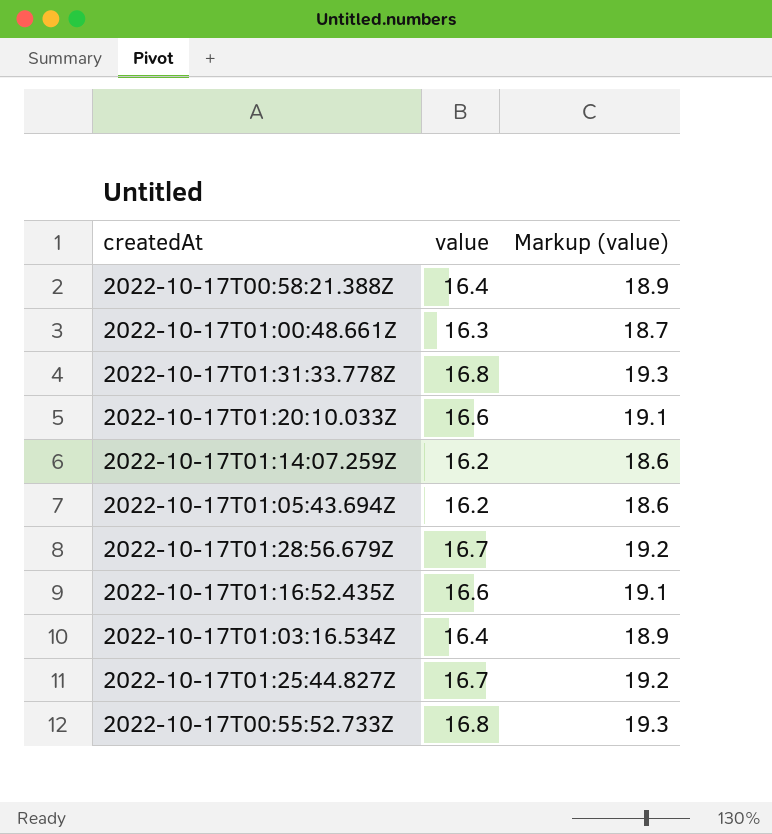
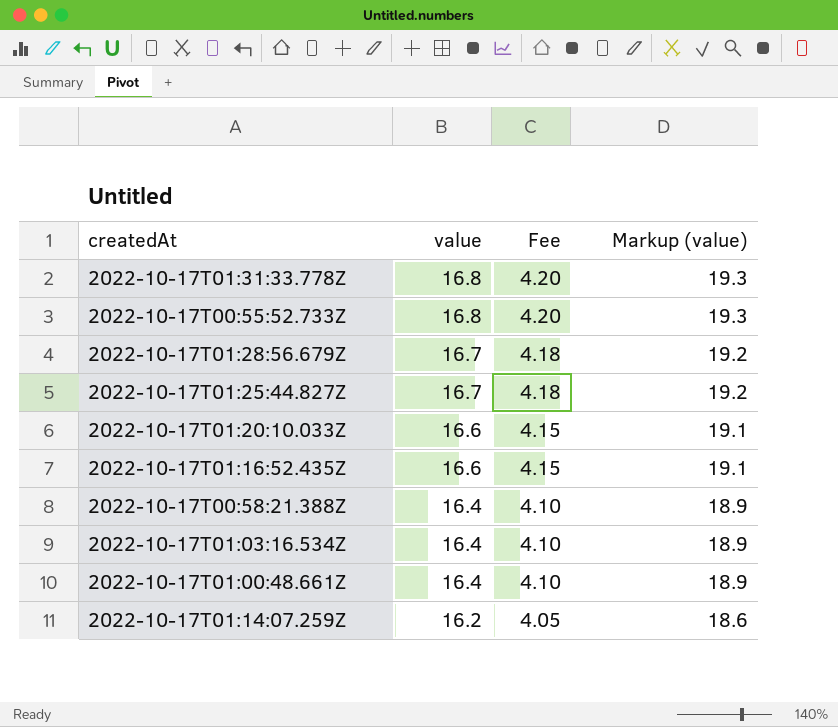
row order: none -> value descending
column Fee | formula: none -> [value] * 0.25
row 2022-10-17T01:05:43.694Z: 16.2 | 18.6 -> none
2022-10-17T01:00:48.661Z | value: 16.3 -> 16.4
2022-10-17T01:00:48.661Z | Markup (value): 18.7 -> 18.9

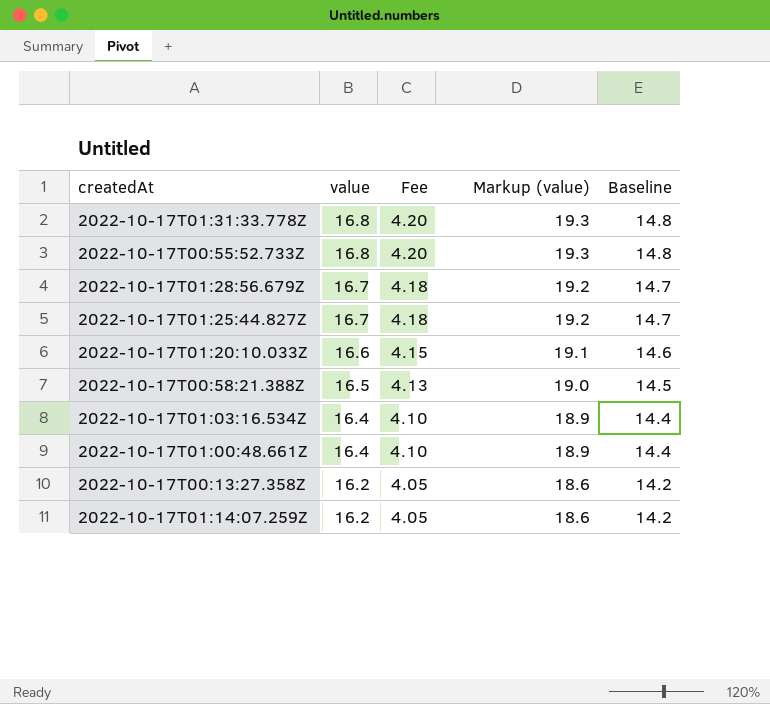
column Baseline | formula: none -> [value] - 2
row 2022-10-17T01:16:52.435Z: 16.6 | 4.15 | 19.1 -> none
2022-10-17T00:58:21.388Z | value: 16.4 -> 16.5
2022-10-17T00:58:21.388Z | Fee: 4.10 -> 4.13
2022-10-17T00:58:21.388Z | Markup (value): 18.9 -> 19.0
row 2022-10-17T00:13:27.358Z: none -> 16.2 | 4.05 | 18.6 | 14.2

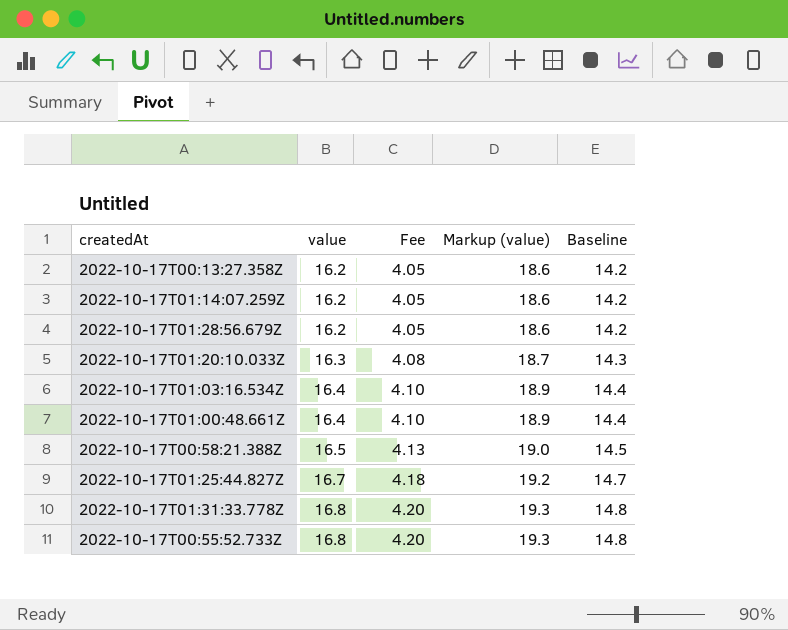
row order: value descending -> value ascending
2022-10-17T01:28:56.679Z | value: 16.7 -> 16.2
2022-10-17T01:28:56.679Z | Fee: 4.18 -> 4.05
2022-10-17T01:28:56.679Z | Markup (value): 19.2 -> 18.6
2022-10-17T01:28:56.679Z | Baseline: 14.7 -> 14.2
2022-10-17T01:20:10.033Z | value: 16.6 -> 16.3
2022-10-17T01:20:10.033Z | Fee: 4.15 -> 4.08
2022-10-17T01:20:10.033Z | Markup (value): 19.1 -> 18.7
2022-10-17T01:20:10.033Z | Baseline: 14.6 -> 14.3

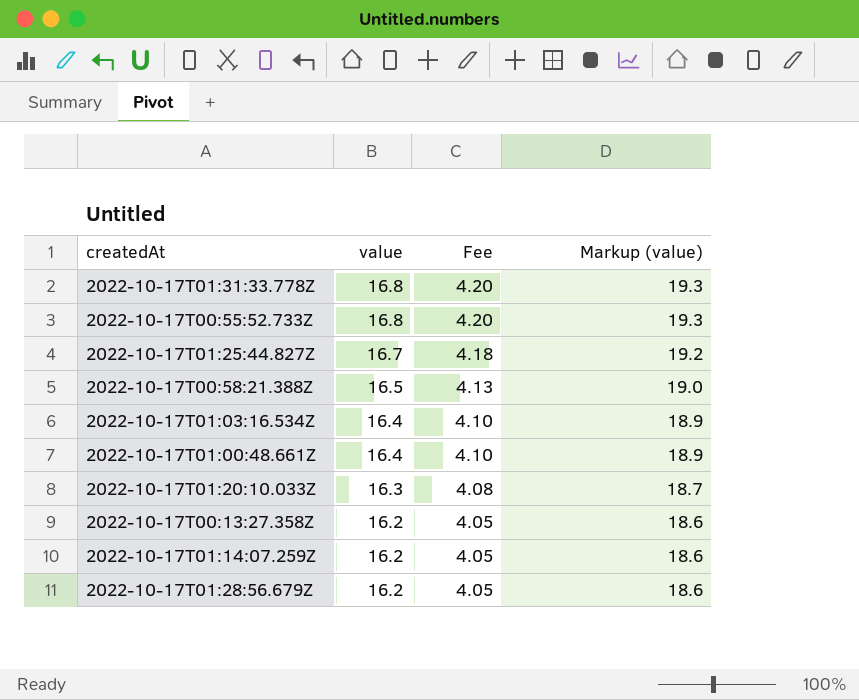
row order: value ascending -> value descending
column Baseline | formula: [value] - 2 -> none

